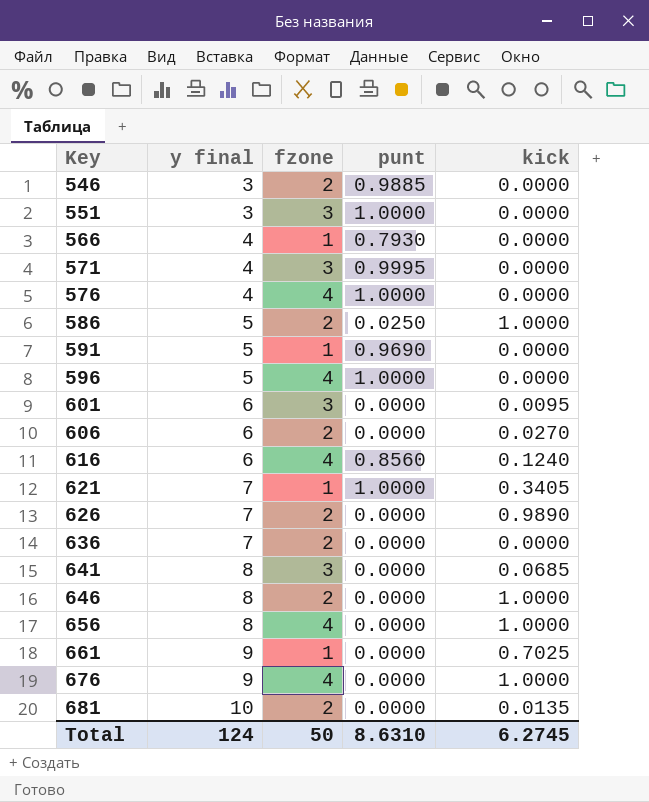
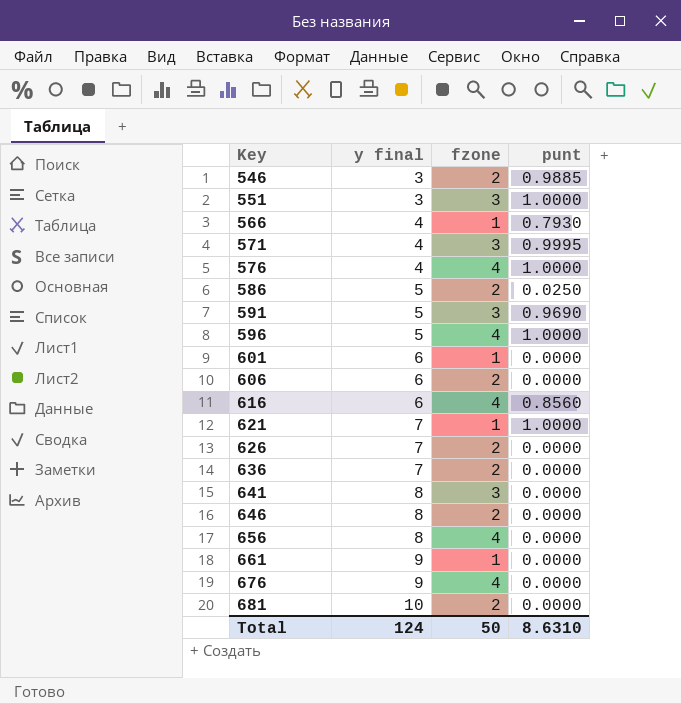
column kick | position: 5 -> none
591 | fzone: 1 -> 3
601 | fzone: 3 -> 1

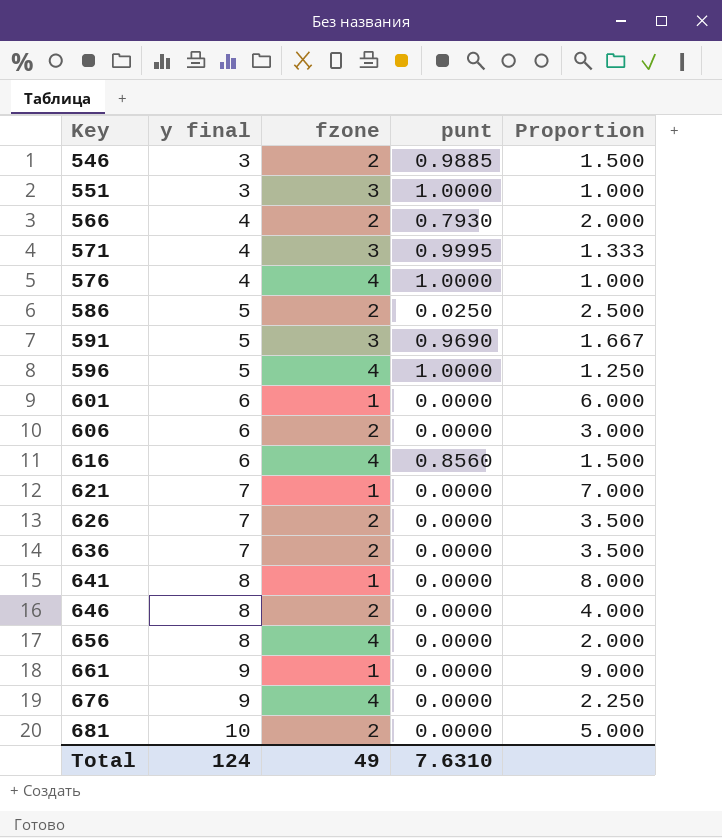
column Proportion | formula: none -> [y final] / [fzone]
566 | fzone: 1 -> 2
621 | punt: 1.0000 -> 0.0000
641 | fzone: 3 -> 1
Total | fzone: 50 -> 49
Total | punt: 8.6310 -> 7.6310

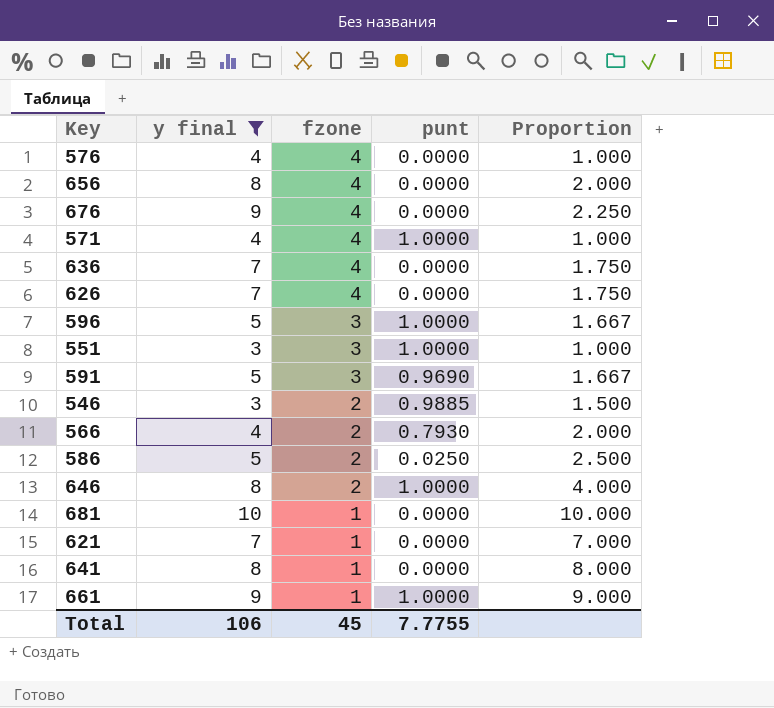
filter: none -> y final != 6
row order: Key ascending -> fzone descending
576 | punt: 1.0000 -> 0.0000
571 | fzone: 3 -> 4
571 | punt: 0.9995 -> 1.0000
571 | Proportion: 1.333 -> 1.000
636 | fzone: 2 -> 4
636 | Proportion: 3.500 -> 1.750
626 | fzone: 2 -> 4
626 | Proportion: 3.500 -> 1.750
596 | fzone: 4 -> 3
596 | Proportion: 1.250 -> 1.667
646 | punt: 0.0000 -> 1.0000
681 | fzone: 2 -> 1
681 | Proportion: 5.000 -> 10.000
661 | punt: 0.0000 -> 1.0000
Total | y final: 124 -> 106
Total | fzone: 49 -> 45
Total | punt: 7.6310 -> 7.7755

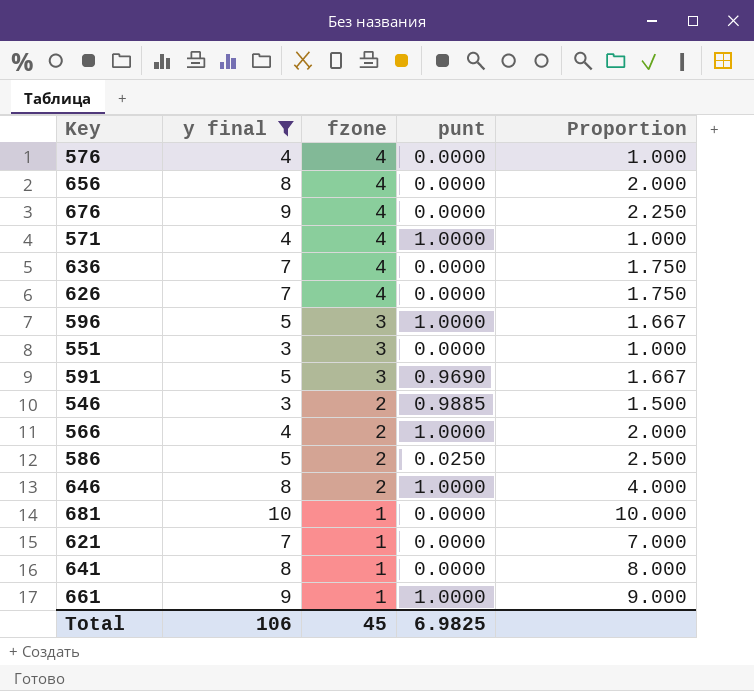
551 | punt: 1.0000 -> 0.0000
566 | punt: 0.7930 -> 1.0000
Total | punt: 7.7755 -> 6.9825

